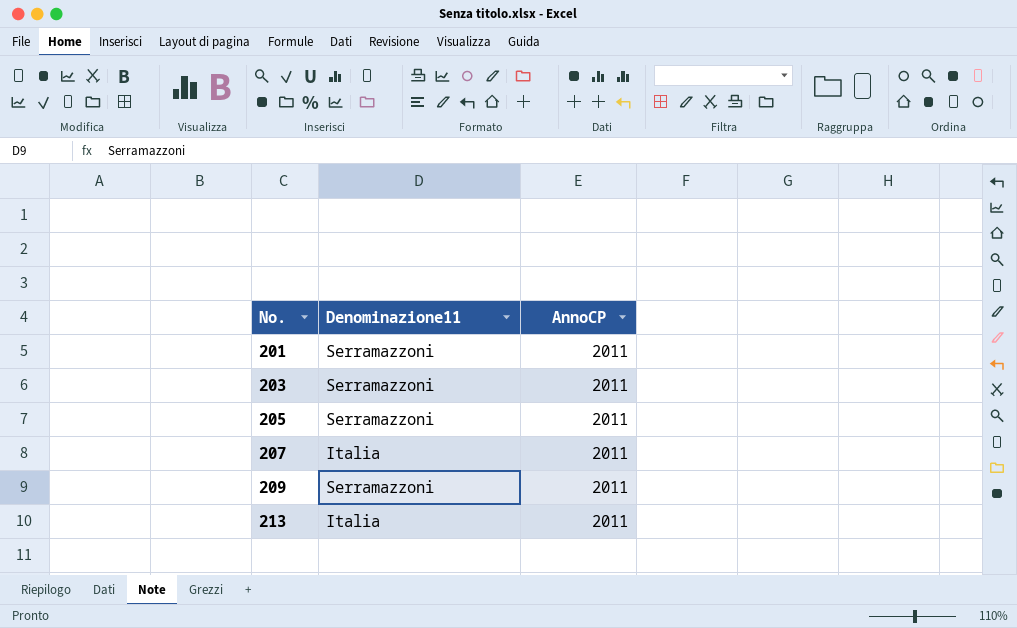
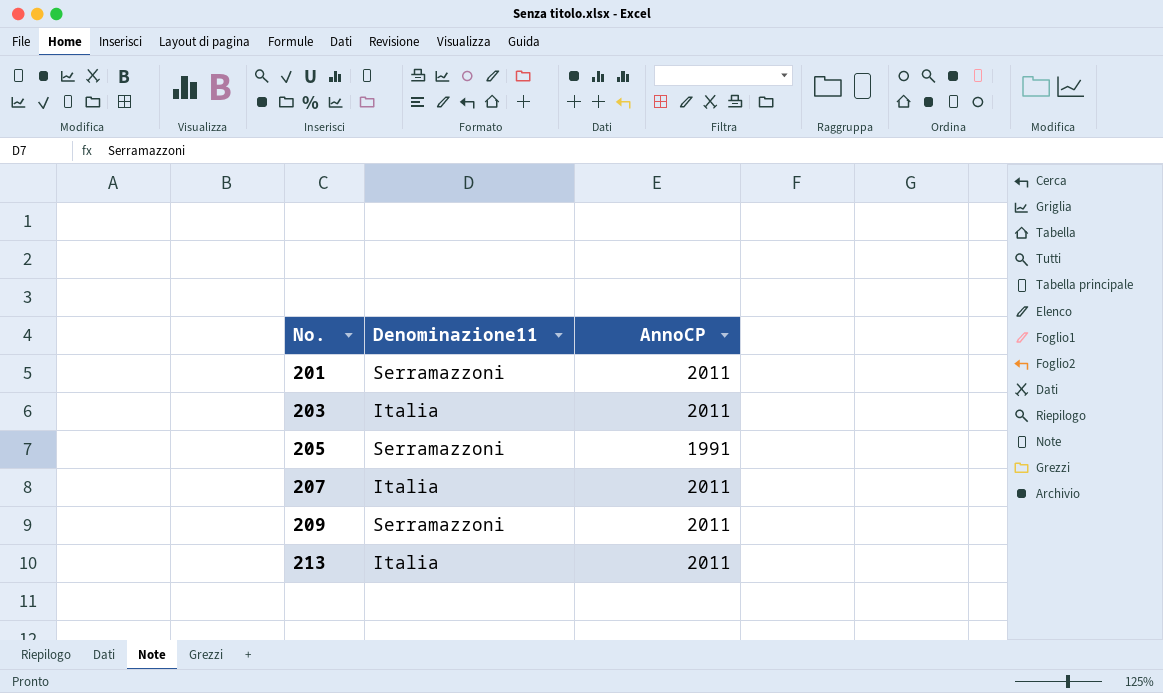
203 | Denominazione11: Serramazzoni -> Italia
205 | AnnoCP: 2011 -> 1991

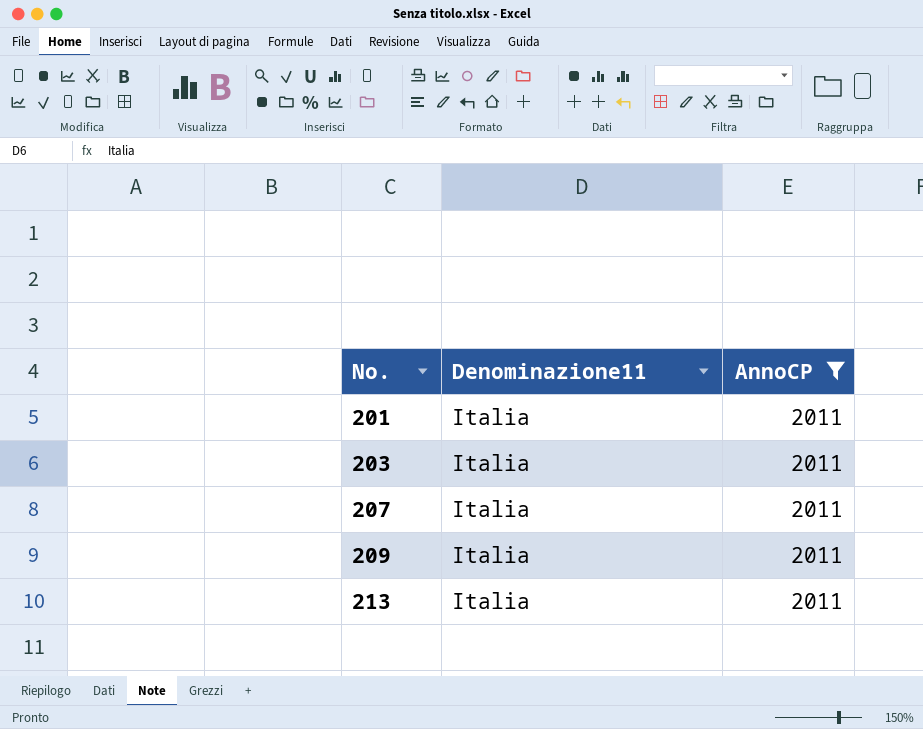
filter: none -> AnnoCP = 2011
201 | Denominazione11: Serramazzoni -> Italia
209 | Denominazione11: Serramazzoni -> Italia

